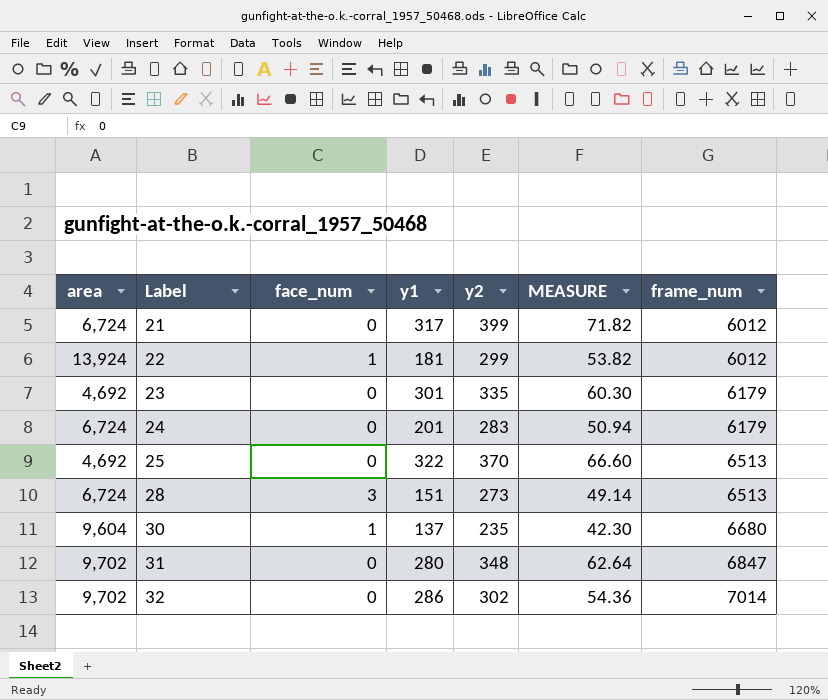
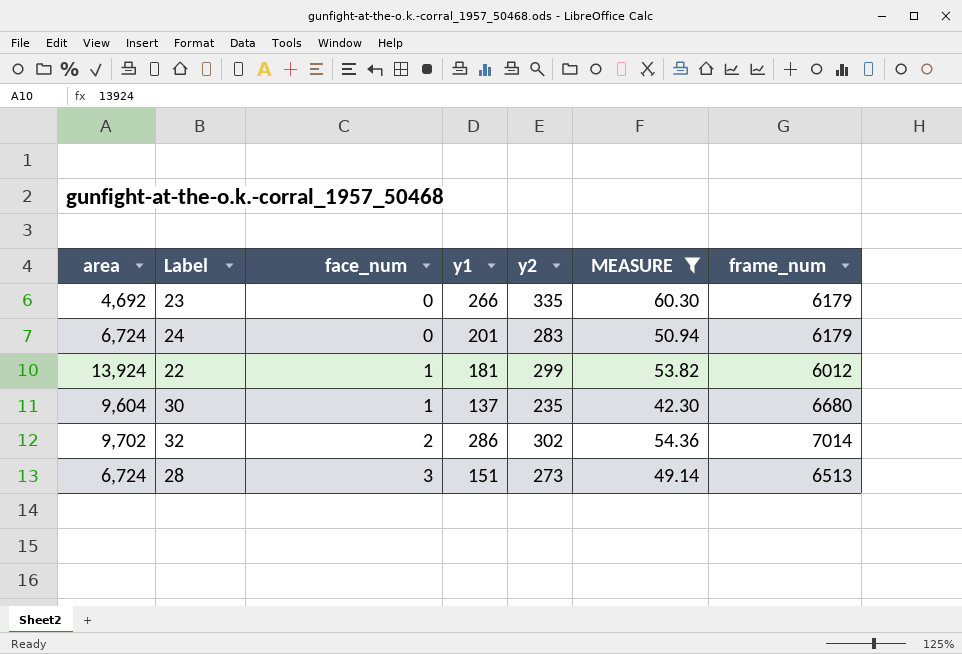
filter: none -> MEASURE <= 60.30
row order: Label ascending -> face_num ascending
23 | y1: 301 -> 266
32 | face_num: 0 -> 2

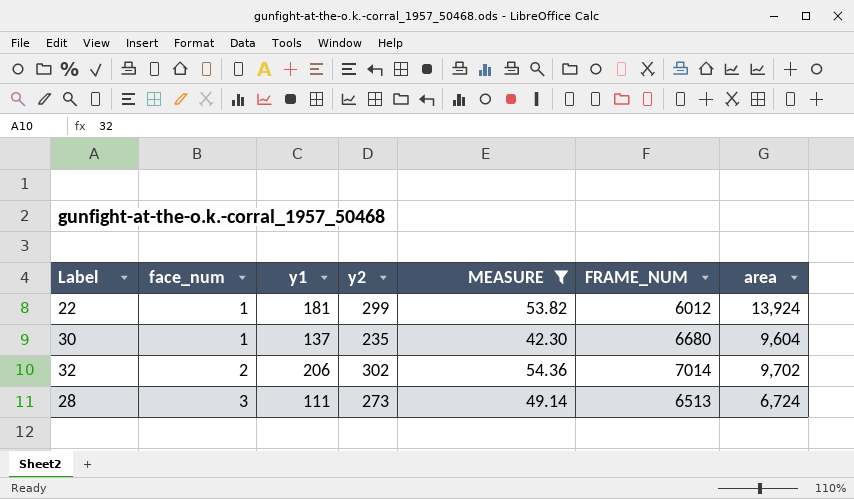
column name: frame_num -> FRAME_NUM
column area | position: 1 -> 7
row 23: 4,692 | 0 | 266 | 335 | 60.30 | 6179 -> none
row 24: 6,724 | 0 | 201 | 283 | 50.94 | 6179 -> none
32 | y1: 286 -> 206
28 | y1: 151 -> 111

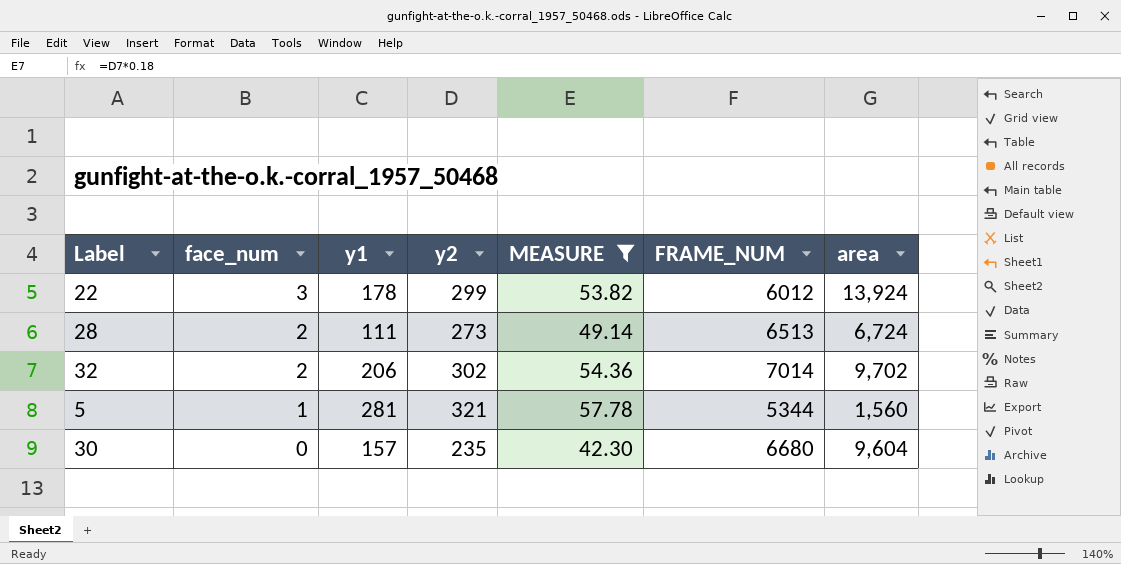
row order: face_num ascending -> face_num descending
22 | face_num: 1 -> 3
22 | y1: 181 -> 178
28 | face_num: 3 -> 2
row 5: none -> 1 | 281 | 321 | 57.78 | 5344 | 1,560
30 | face_num: 1 -> 0
30 | y1: 137 -> 157

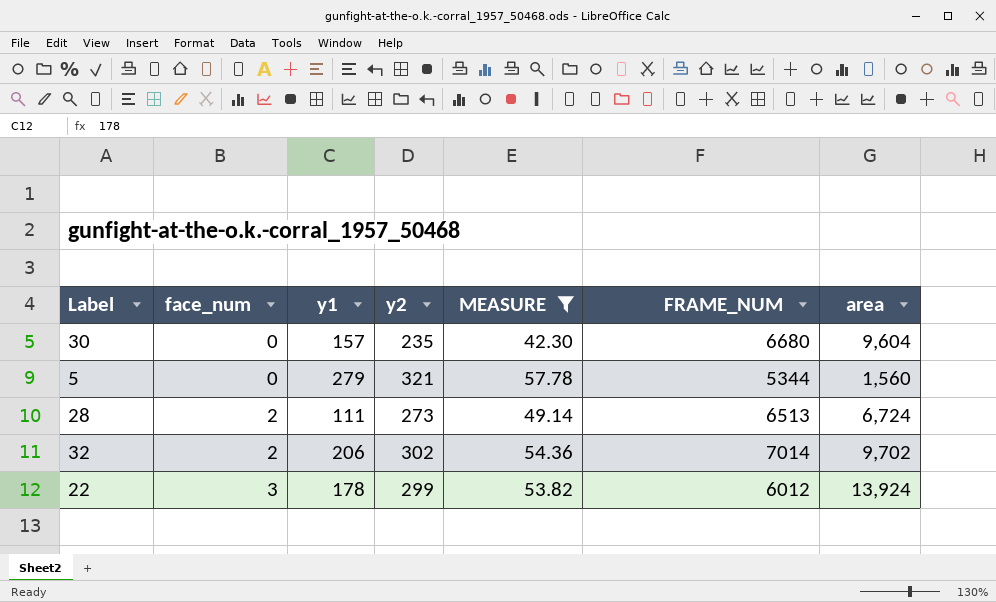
row order: face_num descending -> face_num ascending
5 | face_num: 1 -> 0
5 | y1: 281 -> 279

